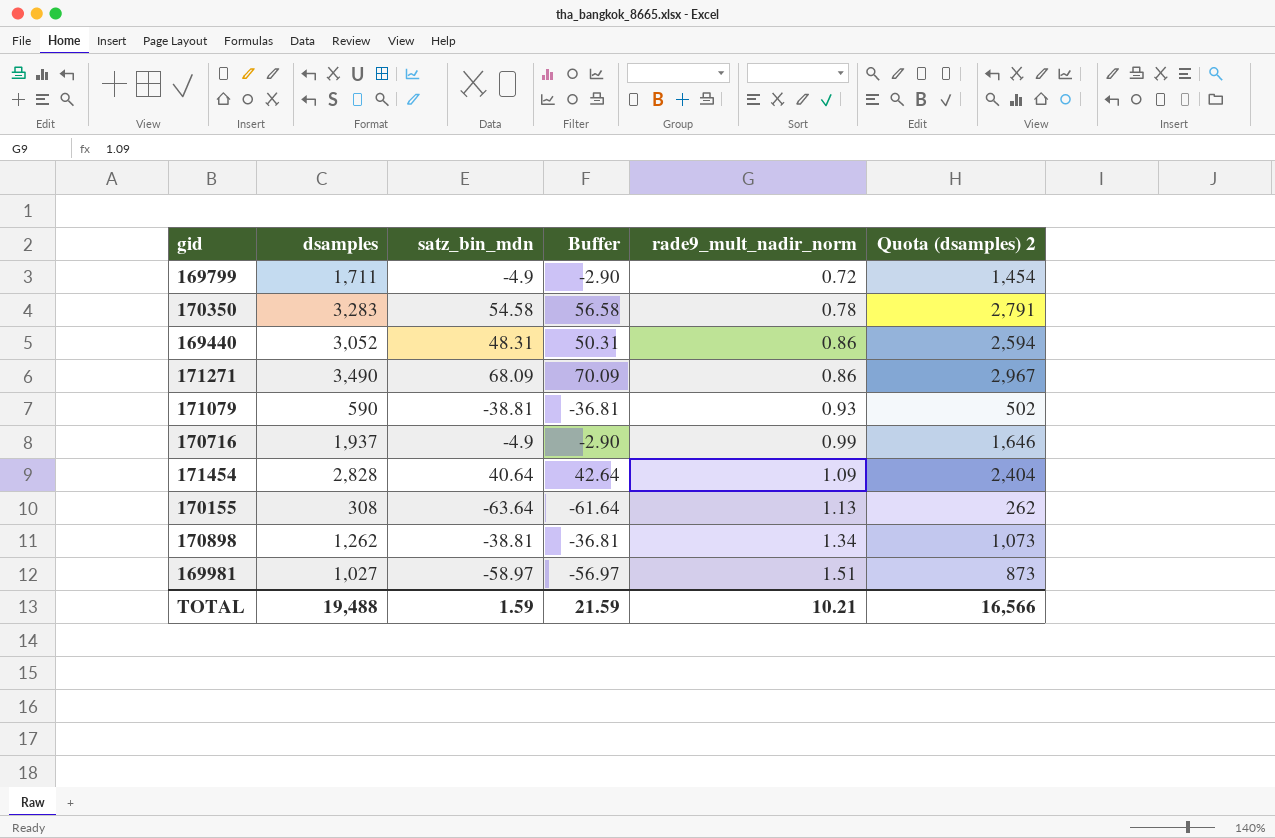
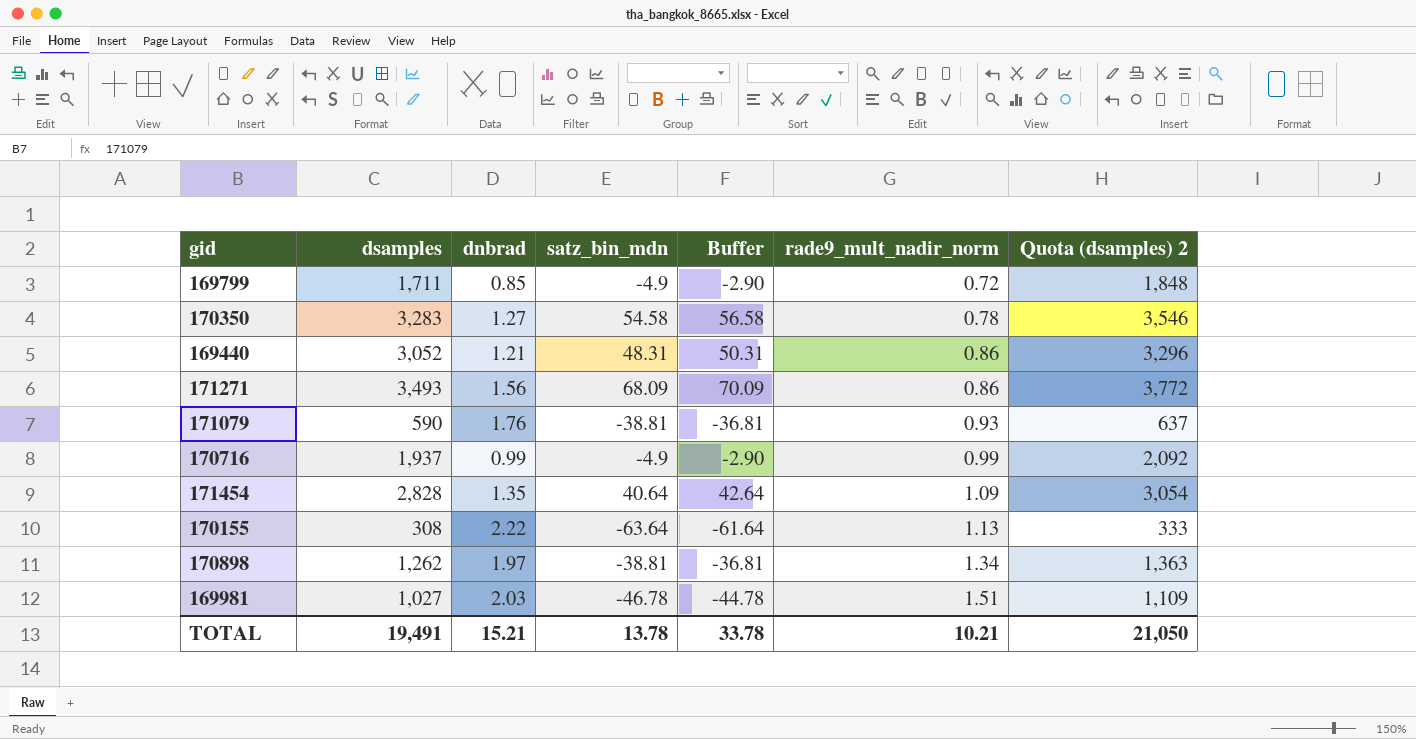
column dnbrad | position: none -> 3
column Quota (dsamples) 2 | formula: [dsamples] * 0.85 -> [dsamples] * 1.08
171271 | dsamples: 3,490 -> 3,493
169981 | satz_bin_mdn: -58.97 -> -46.78
169981 | Buffer: -56.97 -> -44.78
TOTAL | dsamples: 19,488 -> 19,491
TOTAL | satz_bin_mdn: 1.59 -> 13.78
TOTAL | Buffer: 21.59 -> 33.78
TOTAL | Quota (dsamples) 2: 16,566 -> 21,050

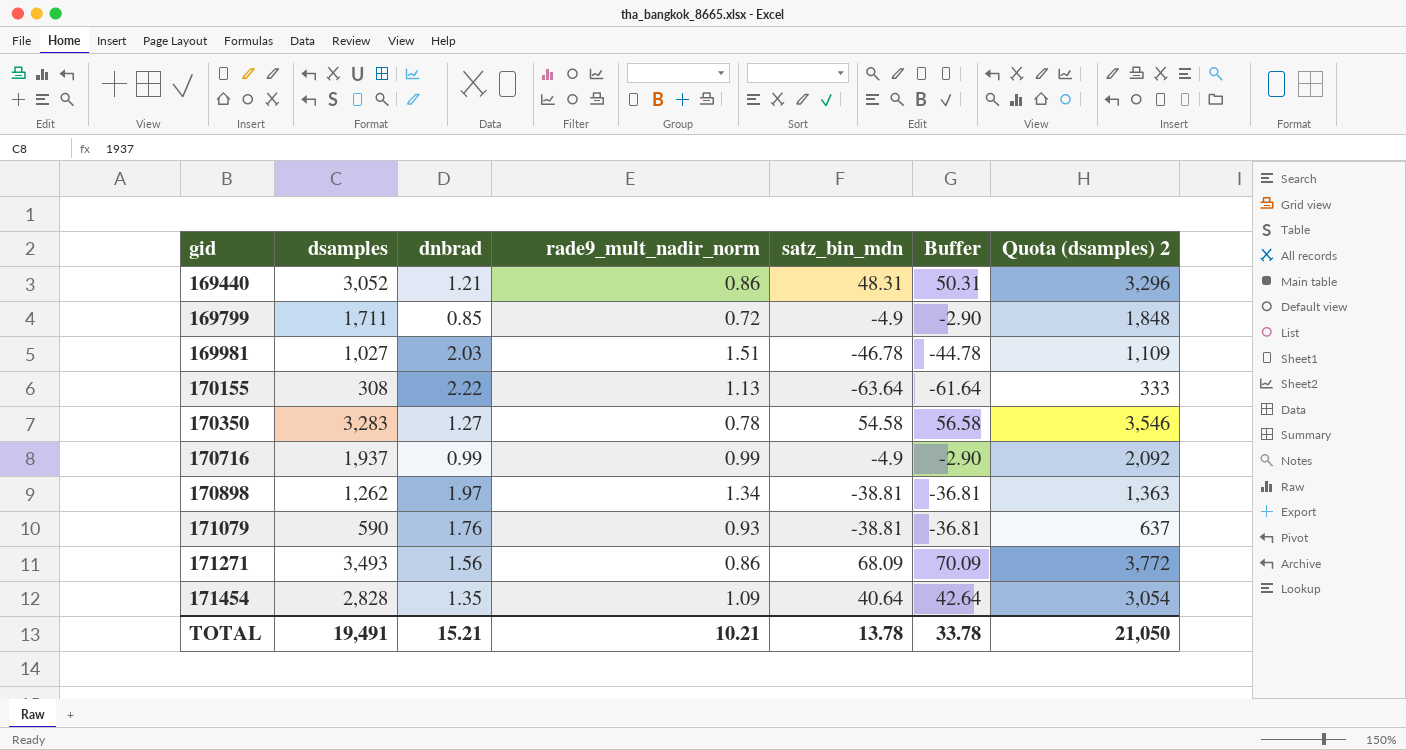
row order: rade9_mult_nadir_norm ascending -> gid ascending
column rade9_mult_nadir_norm | position: 6 -> 4

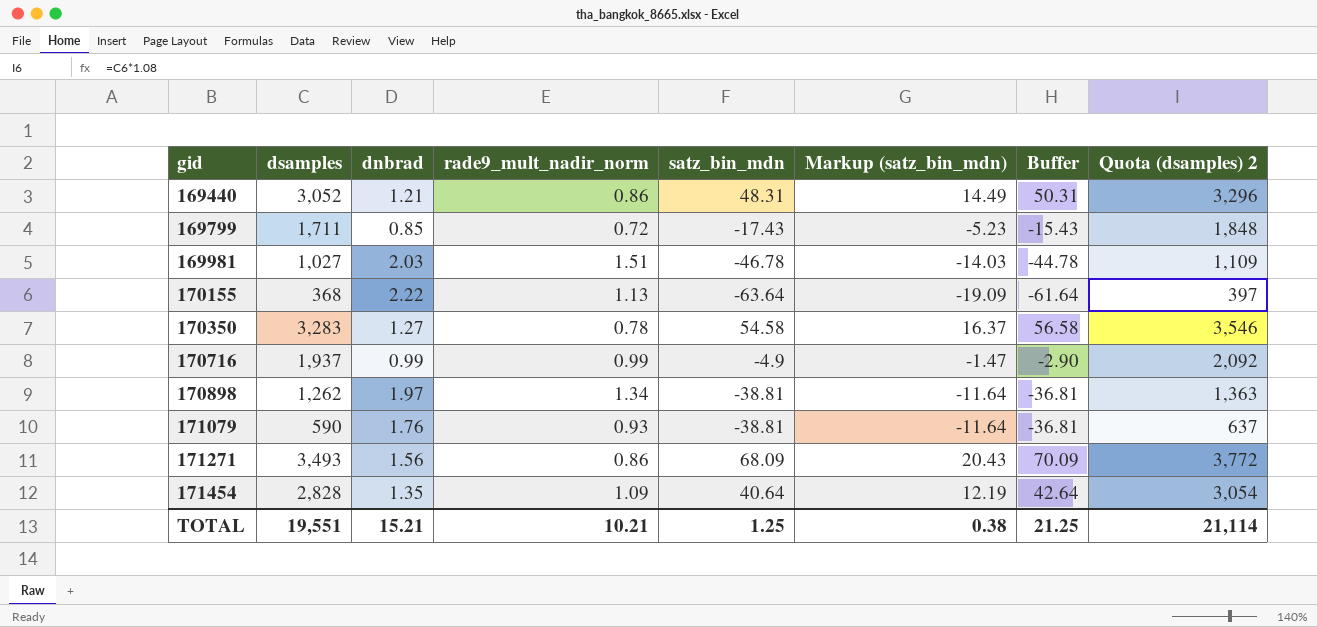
column Markup (satz_bin_mdn) | formula: none -> [satz_bin_mdn] * 0.3
169799 | satz_bin_mdn: -4.9 -> -17.43
169799 | Buffer: -2.90 -> -15.43
170155 | dsamples: 308 -> 368
170155 | Quota (dsamples) 2: 333 -> 397
TOTAL | dsamples: 19,491 -> 19,551
TOTAL | satz_bin_mdn: 13.78 -> 1.25
TOTAL | Buffer: 33.78 -> 21.25
TOTAL | Quota (dsamples) 2: 21,050 -> 21,114

